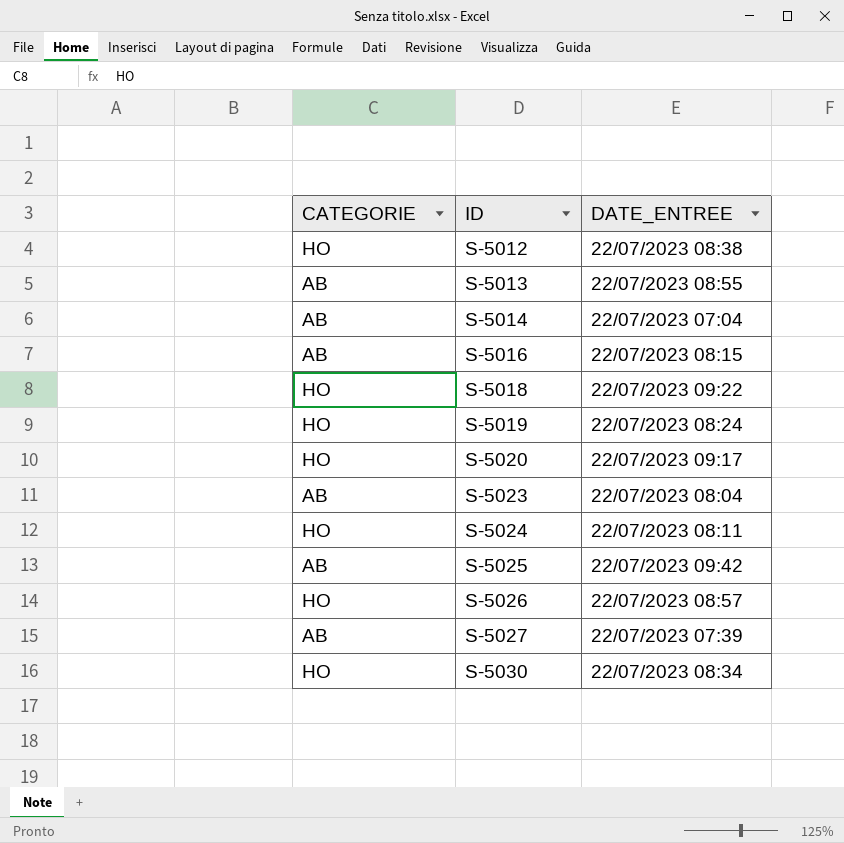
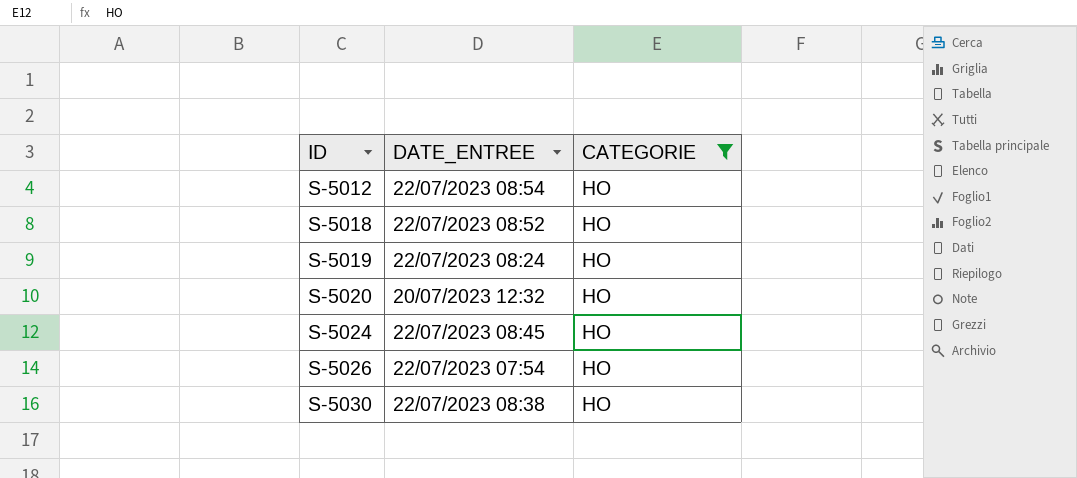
filter: none -> CATEGORIE = HO
column CATEGORIE | position: 1 -> 3
S-5012 | DATE_ENTREE: 22/07/2023 08:38 -> 22/07/2023 08:54
S-5018 | DATE_ENTREE: 22/07/2023 09:22 -> 22/07/2023 08:52
S-5020 | DATE_ENTREE: 22/07/2023 09:17 -> 20/07/2023 12:32
S-5024 | DATE_ENTREE: 22/07/2023 08:11 -> 22/07/2023 08:45
S-5026 | DATE_ENTREE: 22/07/2023 08:57 -> 22/07/2023 07:54
S-5030 | DATE_ENTREE: 22/07/2023 08:34 -> 22/07/2023 08:38

